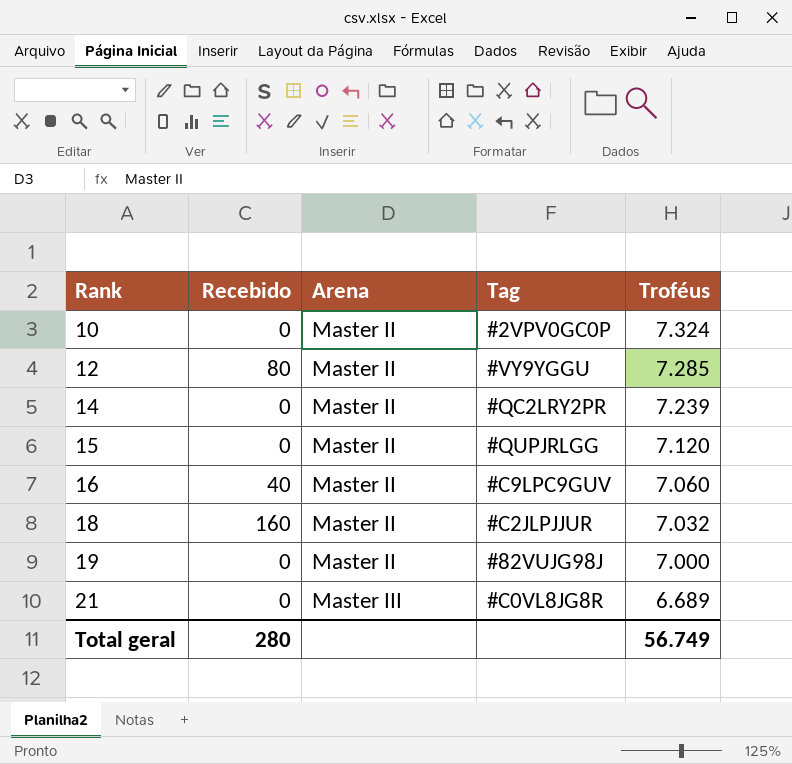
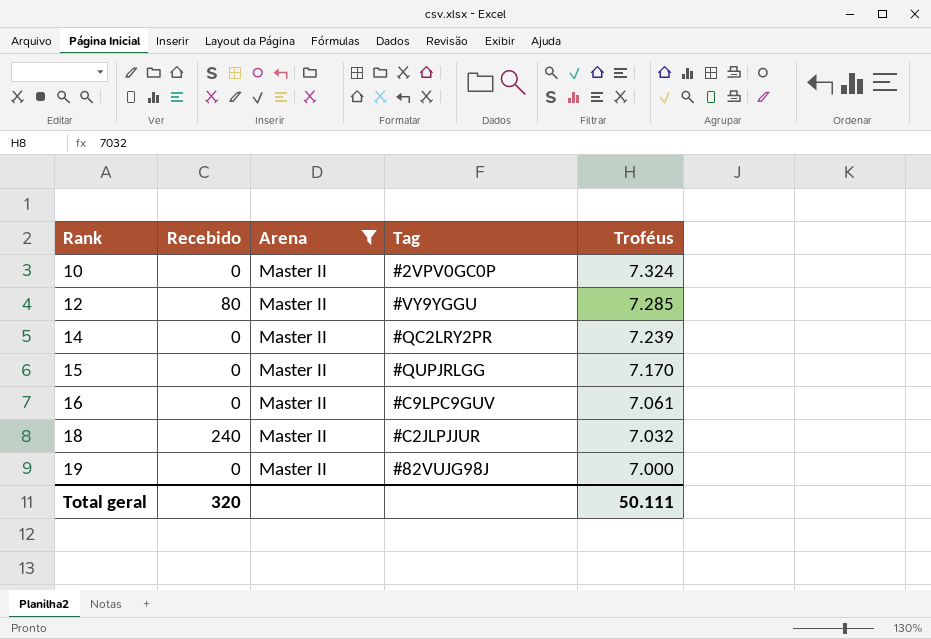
filter: none -> Arena = Master II
15 | Troféus: 7.120 -> 7.170
16 | Recebido: 40 -> 0
16 | Troféus: 7.060 -> 7.061
18 | Recebido: 160 -> 240
Total geral | Recebido: 280 -> 320
Total geral | Troféus: 56.749 -> 50.111

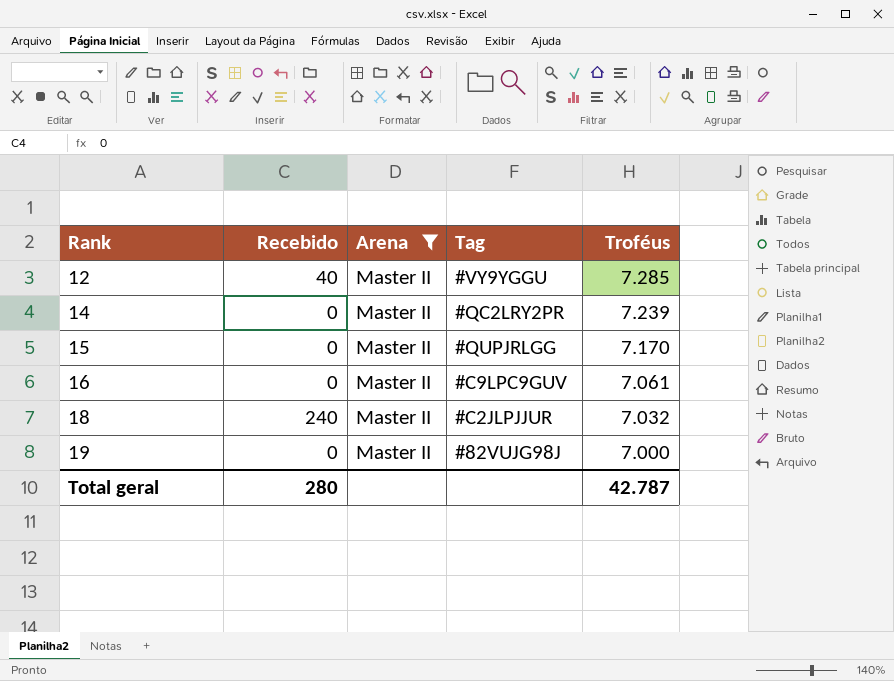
row 10: 0 | Master II | #2VPV0GC0P | 7.324 -> none
12 | Recebido: 80 -> 40
Total geral | Recebido: 320 -> 280
Total geral | Troféus: 50.111 -> 42.787

